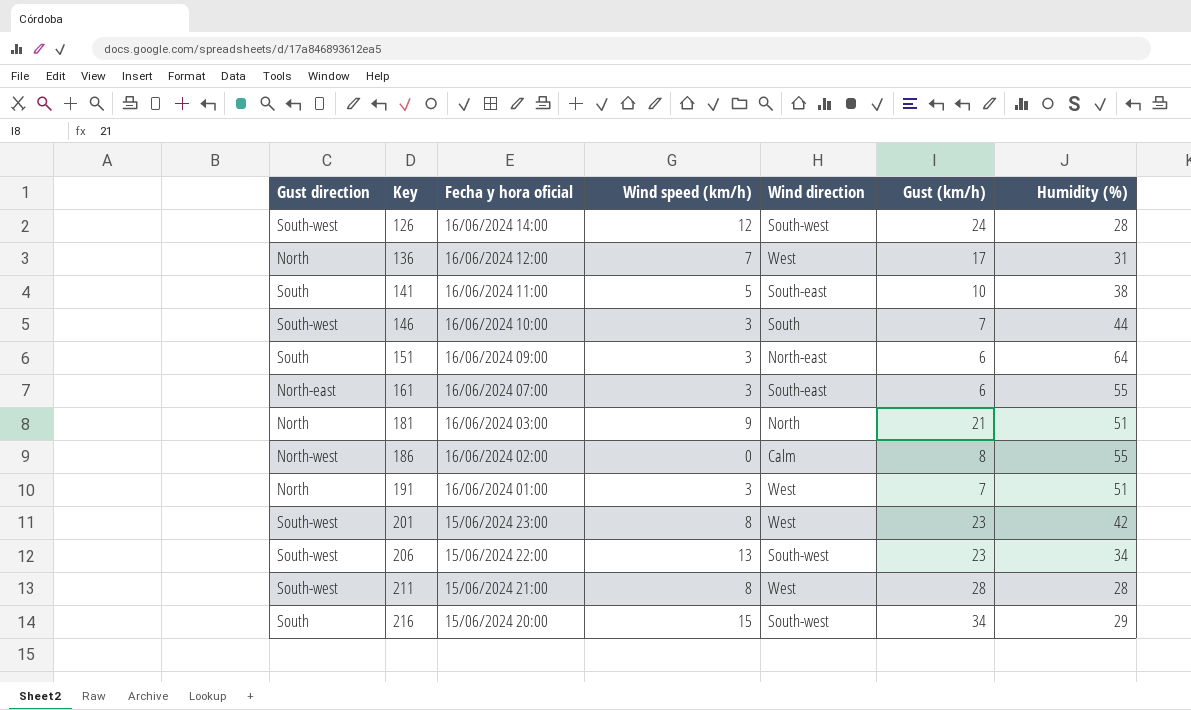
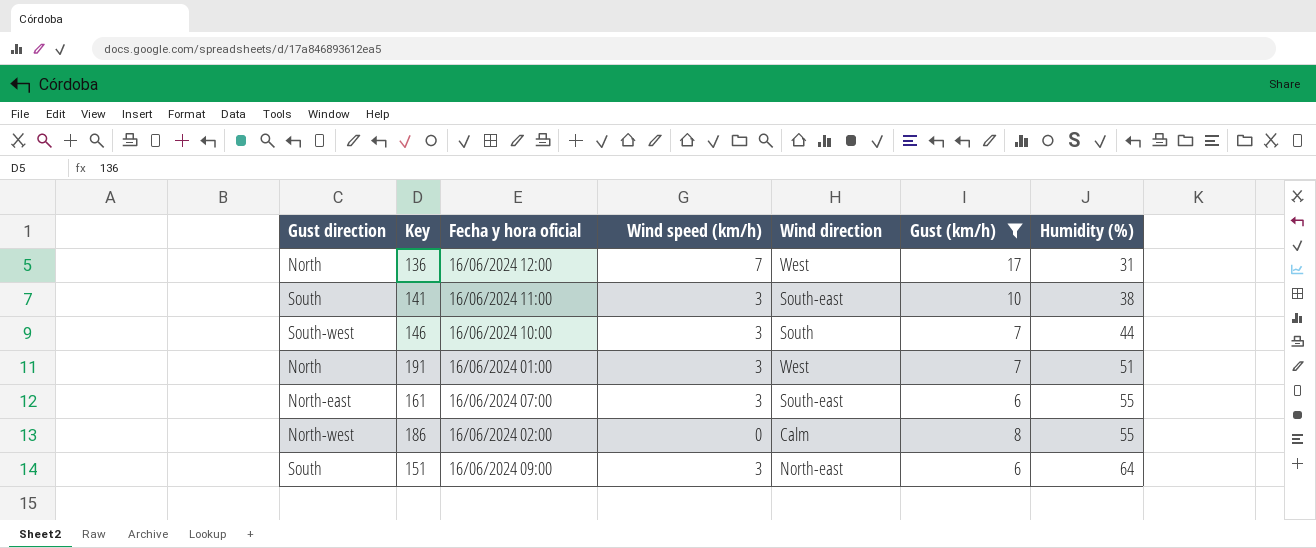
filter: none -> Gust (km/h) <= 17
row order: Key ascending -> Humidity (%) ascending
141 | Wind speed (km/h): 5 -> 3

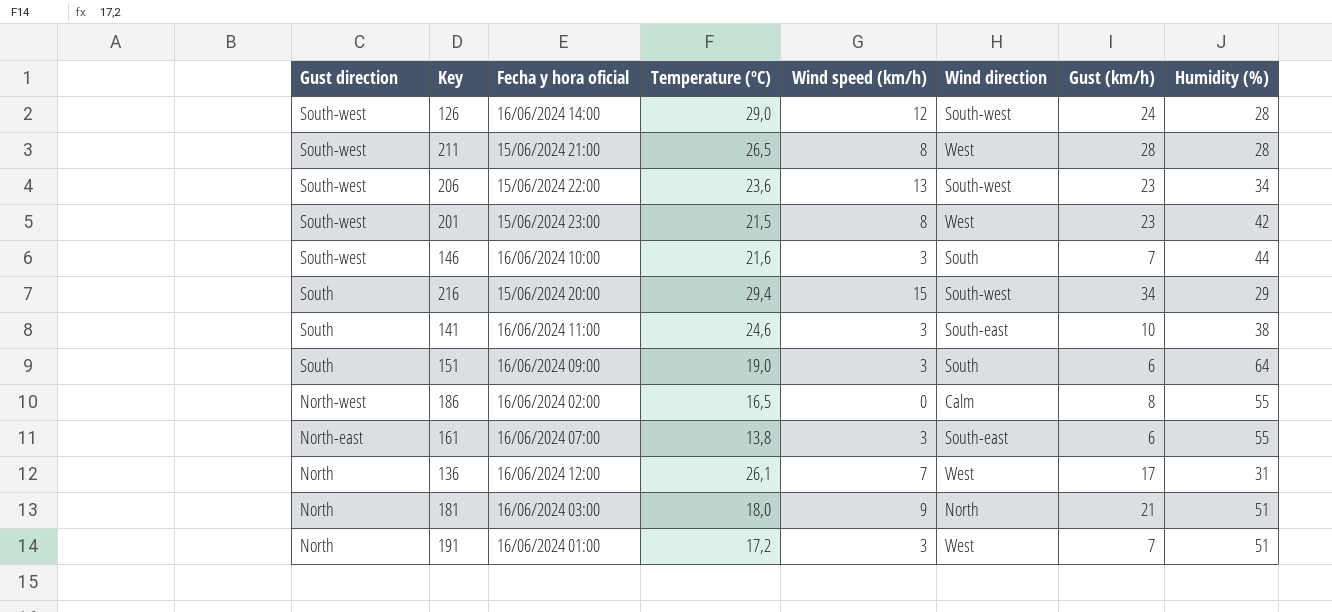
filter: Gust (km/h) <= 17 -> none
row order: Humidity (%) ascending -> Gust direction descending
column Temperature (ºC) | position: none -> 4
151 | Wind direction: North-east -> South

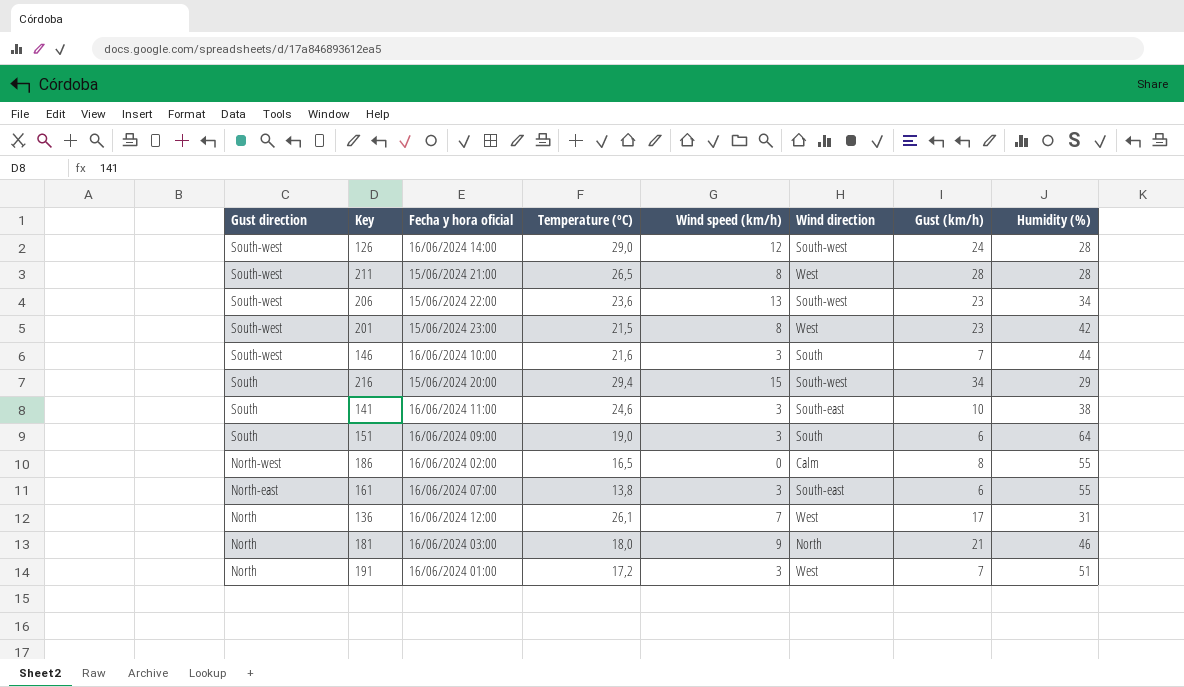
181 | Humidity (%): 51 -> 46

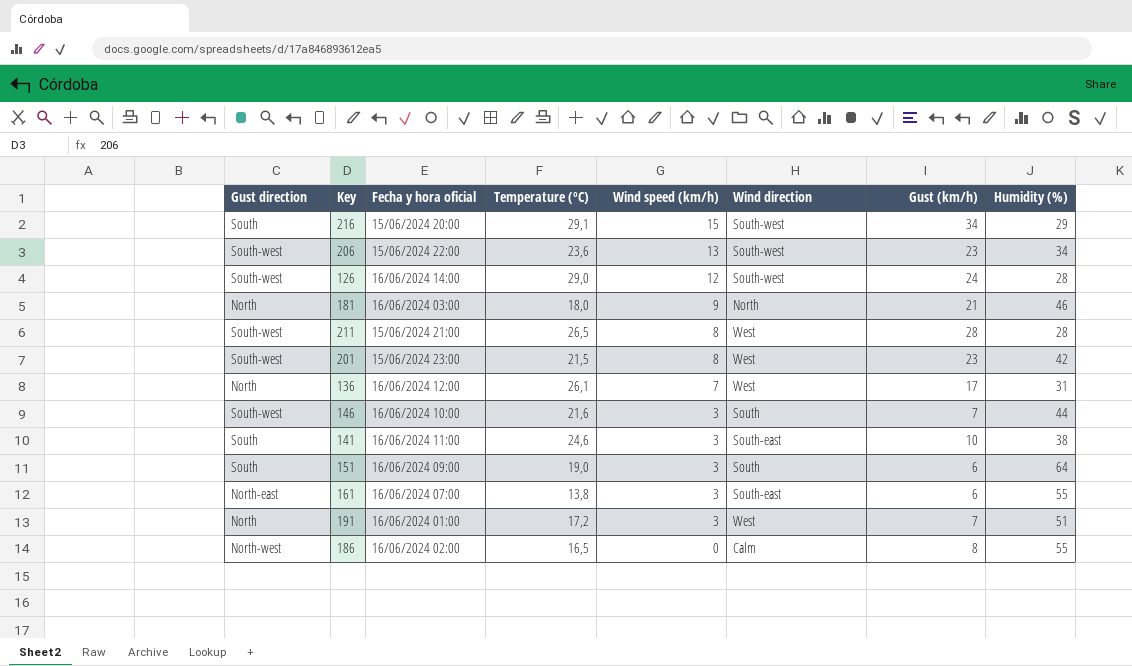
row order: Gust direction descending -> Wind speed (km/h) descending
216 | Temperature (ºC): 29,4 -> 29,1

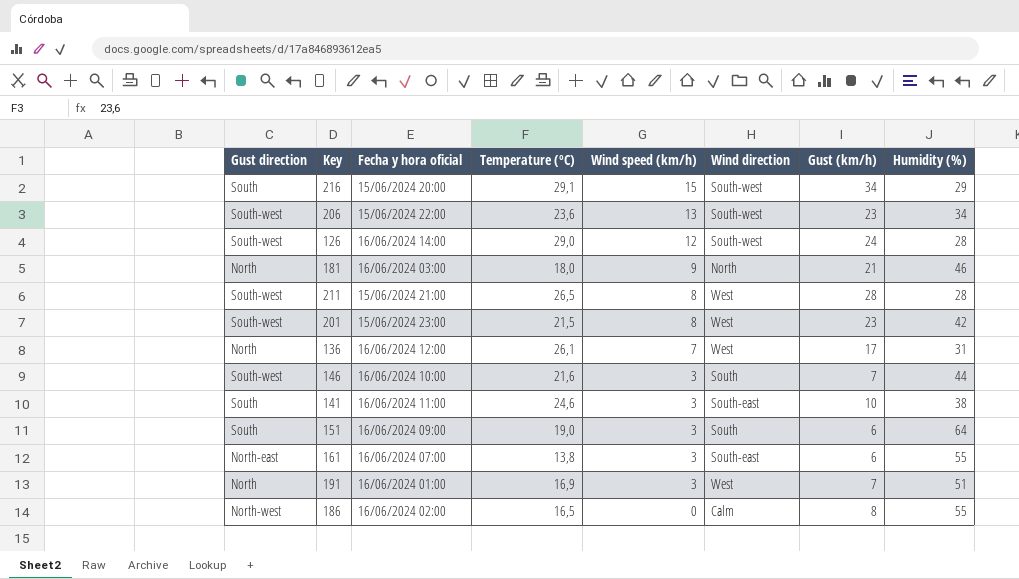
191 | Temperature (ºC): 17,2 -> 16,9

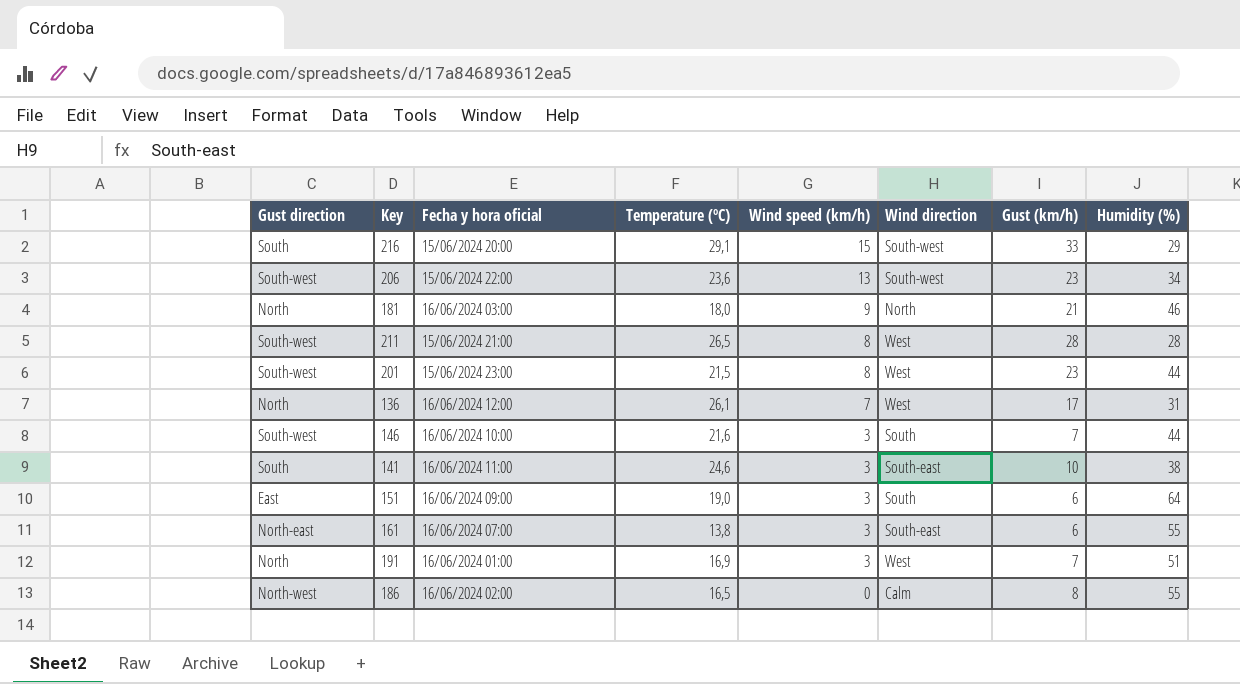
row 126: South-west | 16/06/2024 14:00 | 29,0 | 12 | South-west | 24 | 28 -> none
216 | Gust (km/h): 34 -> 33
201 | Humidity (%): 42 -> 44
151 | Gust direction: South -> East

